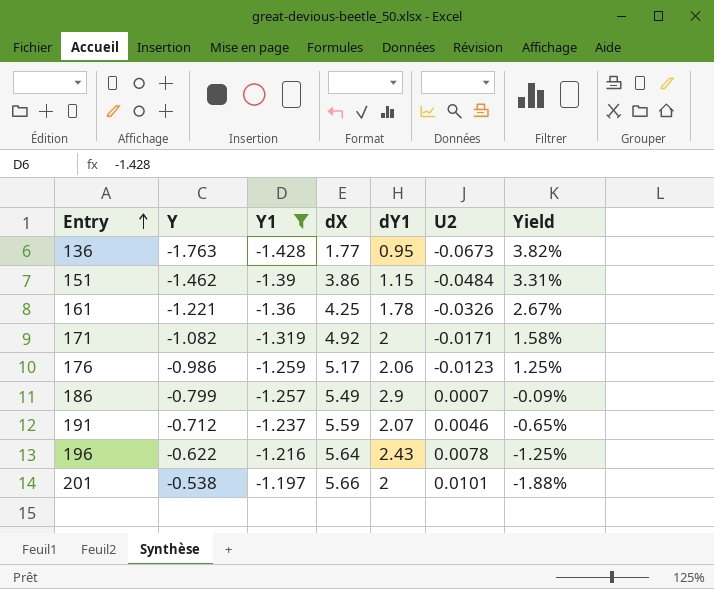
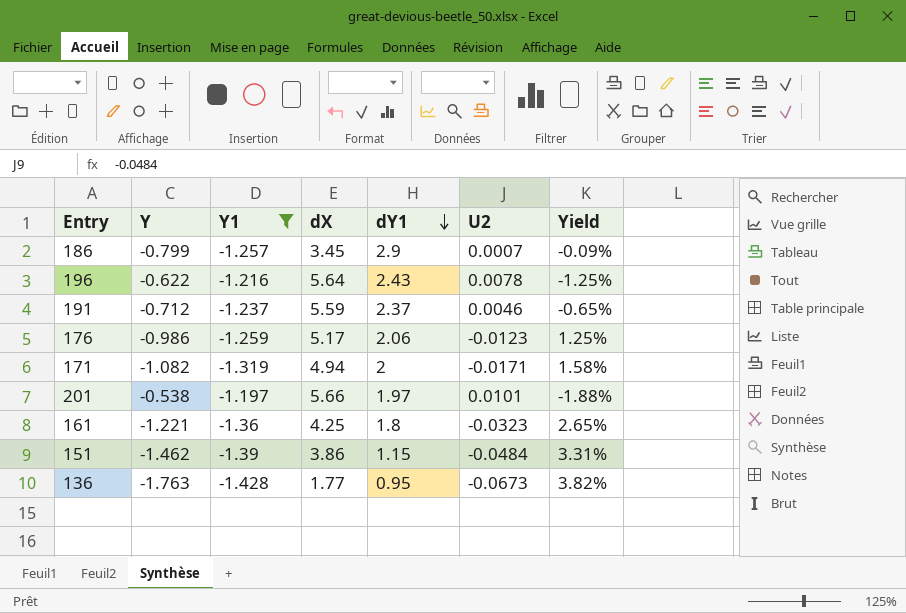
row order: Entry ascending -> dY1 descending
186 | dX: 5.49 -> 3.45
191 | dY1: 2.07 -> 2.37
171 | dX: 4.92 -> 4.94
201 | dY1: 2 -> 1.97
161 | dY1: 1.78 -> 1.8
161 | U2: -0.0326 -> -0.0323
161 | Yield: 2.67% -> 2.65%

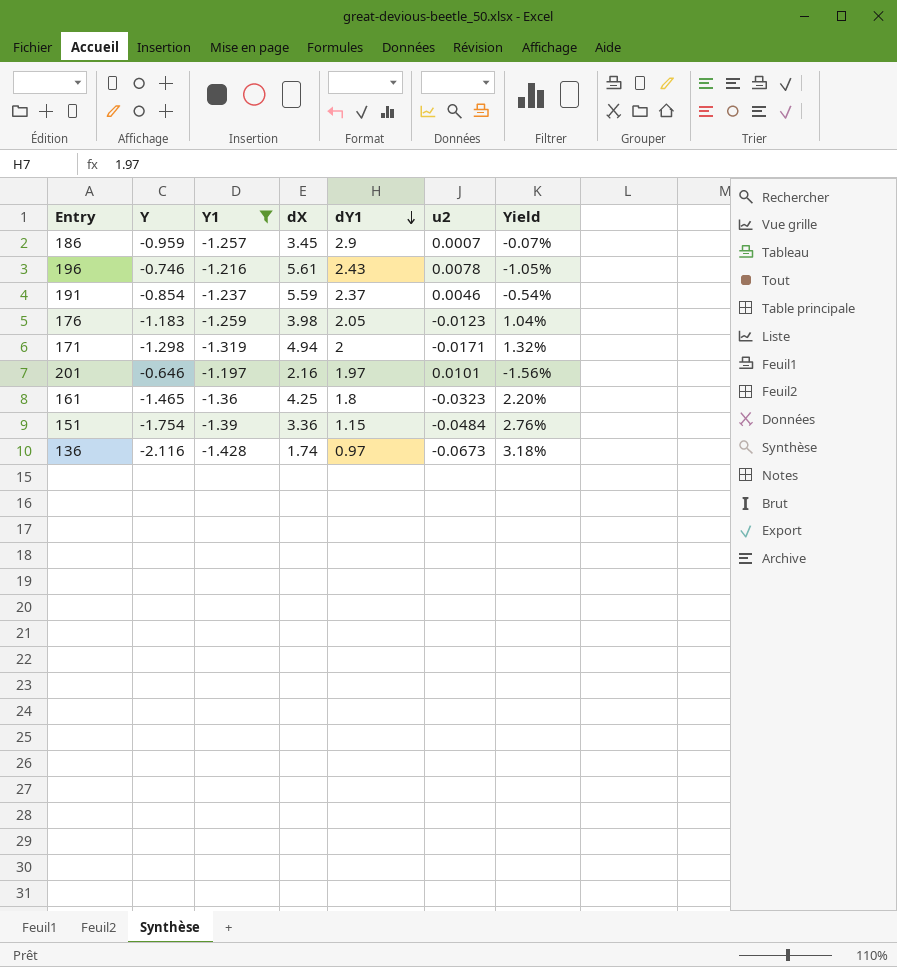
column name: U2 -> u2
186 | Y: -0.799 -> -0.959
186 | Yield: -0.09% -> -0.07%
196 | Y: -0.622 -> -0.746
196 | dX: 5.64 -> 5.61
196 | Yield: -1.25% -> -1.05%
191 | Y: -0.712 -> -0.854
191 | Yield: -0.65% -> -0.54%
176 | Y: -0.986 -> -1.183
176 | dX: 5.17 -> 3.98
176 | dY1: 2.06 -> 2.05
176 | Yield: 1.25% -> 1.04%
171 | Y: -1.082 -> -1.298
171 | Yield: 1.58% -> 1.32%
201 | Y: -0.538 -> -0.646
201 | dX: 5.66 -> 2.16
201 | Yield: -1.88% -> -1.56%
161 | Y: -1.221 -> -1.465
161 | Yield: 2.65% -> 2.20%
151 | Y: -1.462 -> -1.754
151 | dX: 3.86 -> 3.36
151 | Yield: 3.31% -> 2.76%
136 | Y: -1.763 -> -2.116
136 | dX: 1.77 -> 1.74
136 | dY1: 0.95 -> 0.97
136 | Yield: 3.82% -> 3.18%

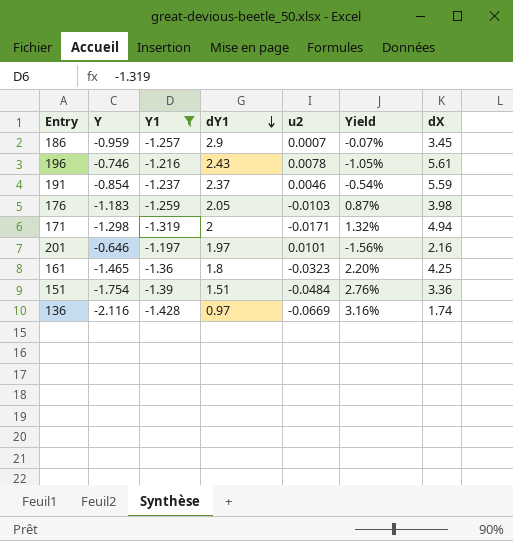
column dX | position: 4 -> 7
176 | u2: -0.0123 -> -0.0103
176 | Yield: 1.04% -> 0.87%
151 | dY1: 1.15 -> 1.51
136 | u2: -0.0673 -> -0.0669
136 | Yield: 3.18% -> 3.16%

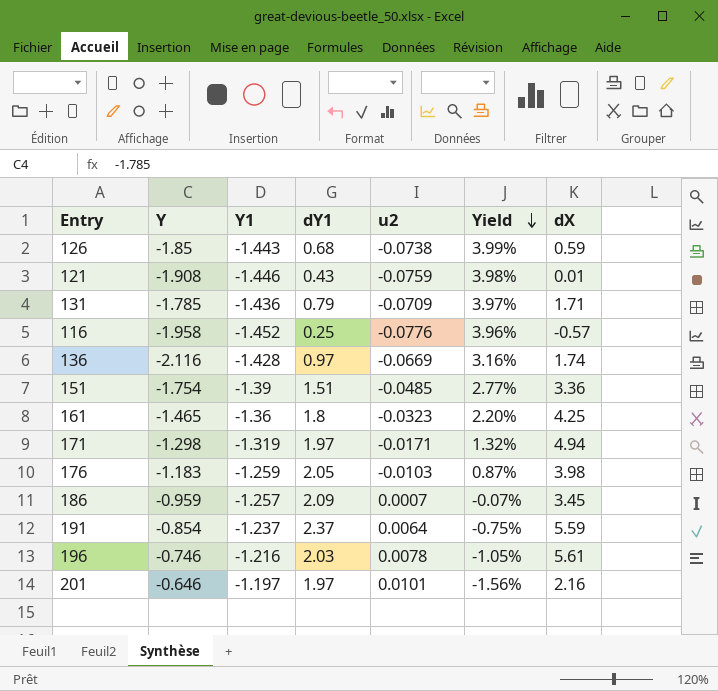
filter: Y1 >= -1.428 -> none
row order: dY1 descending -> Yield descending
151 | u2: -0.0484 -> -0.0485
151 | Yield: 2.76% -> 2.77%
171 | dY1: 2 -> 1.97
186 | dY1: 2.9 -> 2.09
191 | u2: 0.0046 -> 0.0064
191 | Yield: -0.54% -> -0.75%
196 | dY1: 2.43 -> 2.03

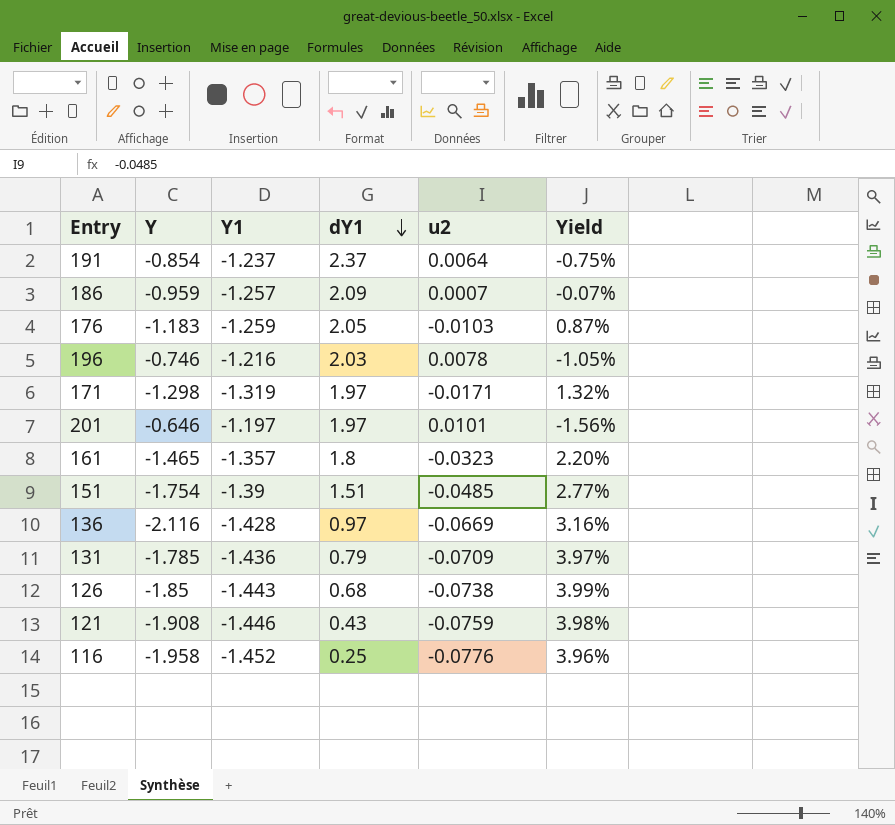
row order: Yield descending -> dY1 descending
column dX | position: 7 -> none
161 | Y1: -1.36 -> -1.357

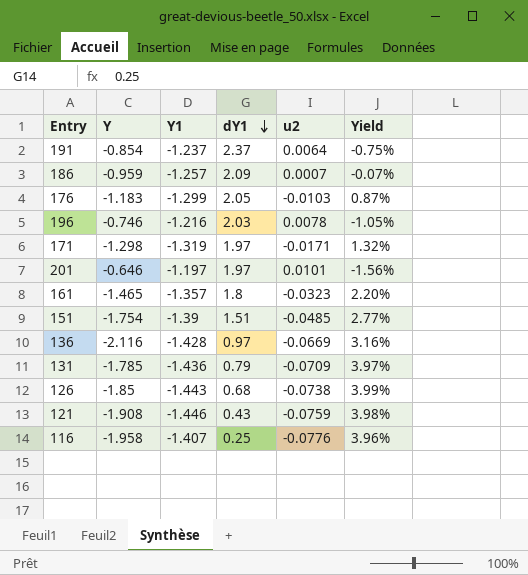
176 | Y1: -1.259 -> -1.299
116 | Y1: -1.452 -> -1.407

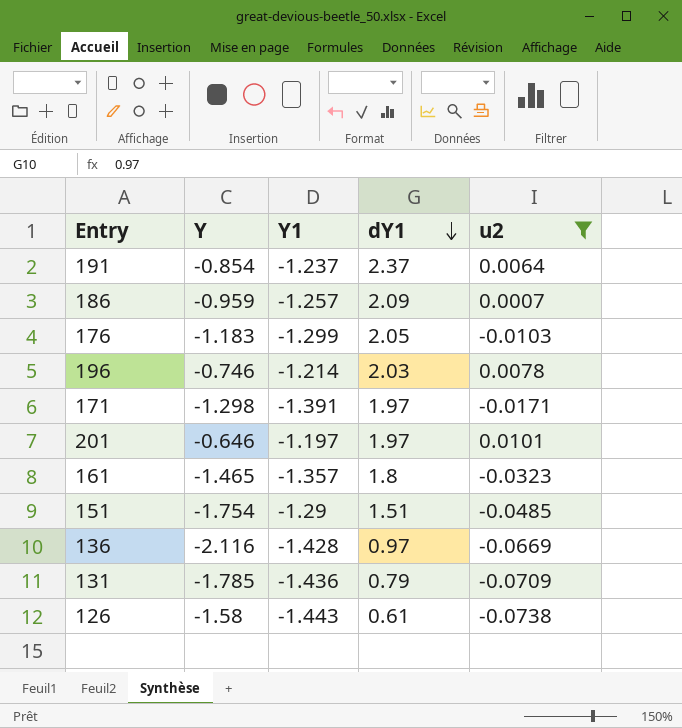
filter: none -> u2 >= -0.0738
column Yield | formula: [u2] / [Y] -> none
196 | Y1: -1.216 -> -1.214
171 | Y1: -1.319 -> -1.391
151 | Y1: -1.39 -> -1.29
126 | Y: -1.85 -> -1.58
126 | dY1: 0.68 -> 0.61

